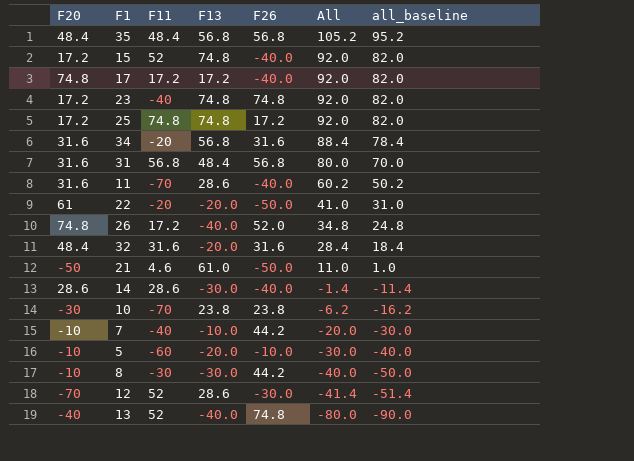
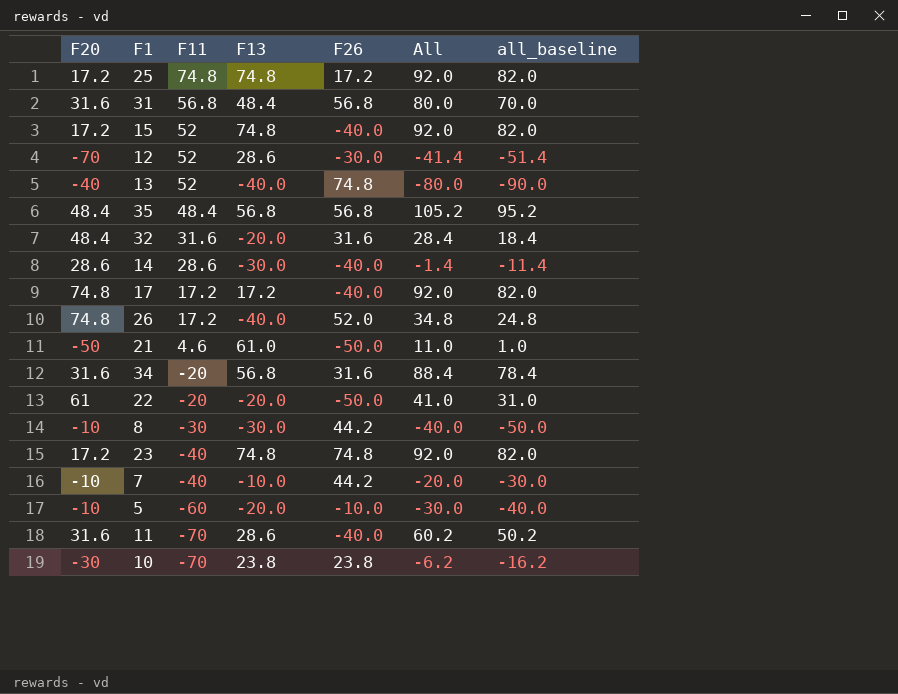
row order: All descending -> F11 descending

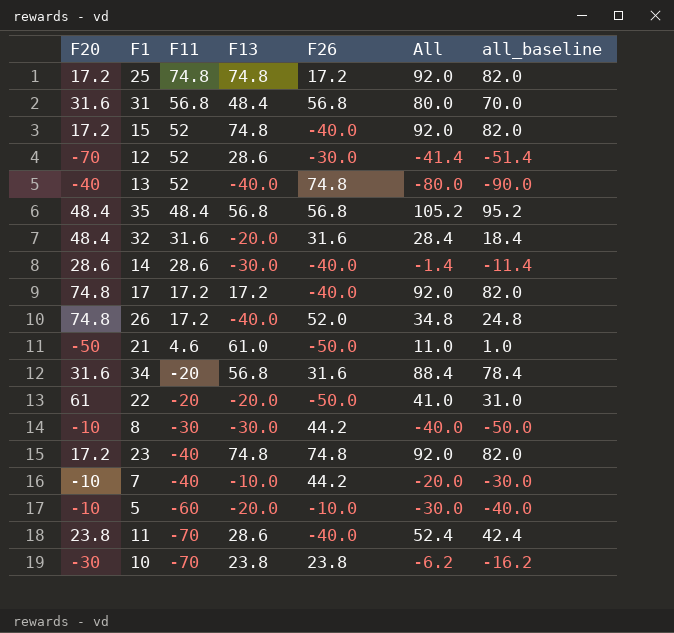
11 | F20: 31.6 -> 23.8
11 | All: 60.2 -> 52.4
11 | all_baseline: 50.2 -> 42.4

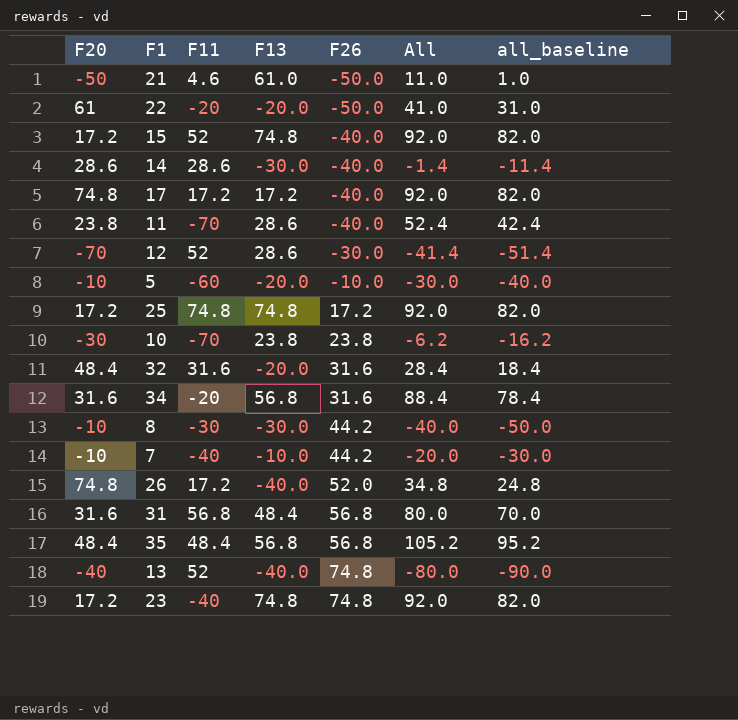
row order: F11 descending -> F26 ascending

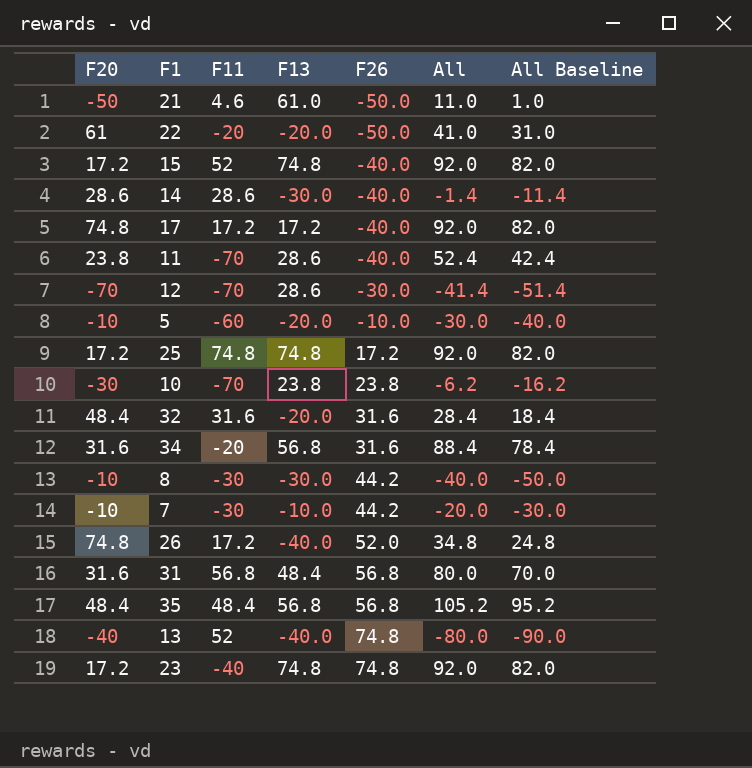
column name: all_baseline -> All Baseline
12 | F11: 52 -> -70
7 | F11: -40 -> -30

